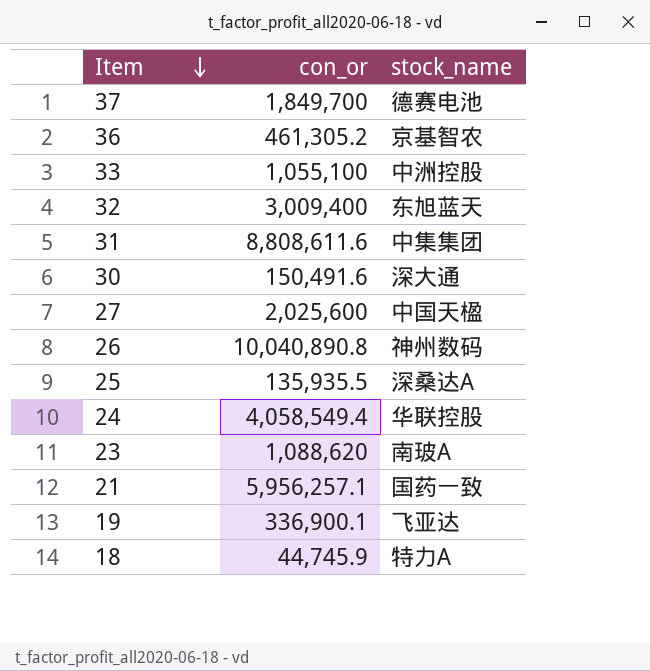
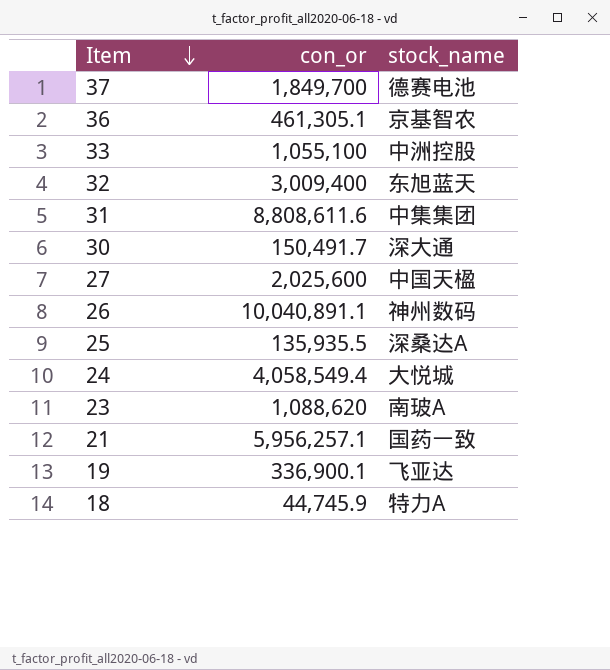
36 | con_or: 461,305.2 -> 461,305.1
30 | con_or: 150,491.6 -> 150,491.7
26 | con_or: 10,040,890.8 -> 10,040,891.1
24 | stock_name: 华联控股 -> 大悦城

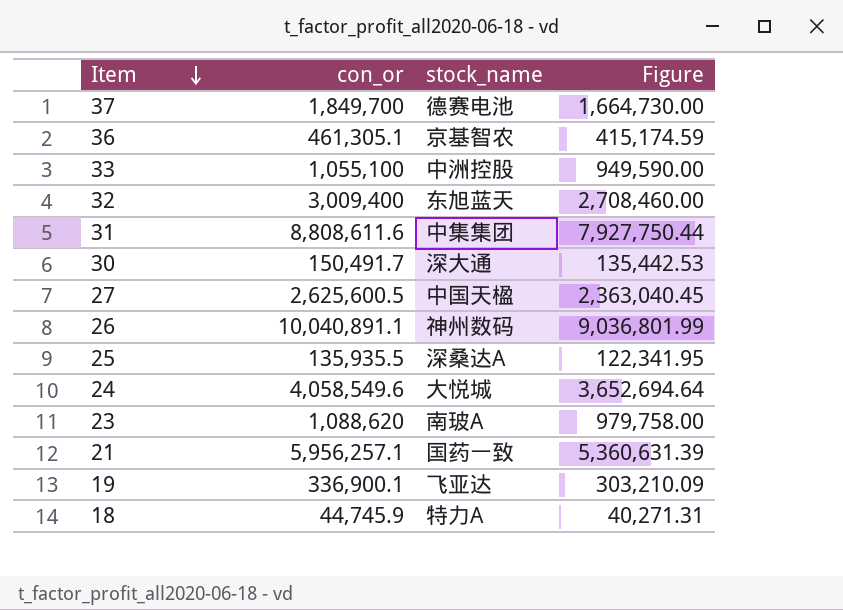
column Figure | formula: none -> [con_or] * 0.9
27 | con_or: 2,025,600 -> 2,625,600.5
24 | con_or: 4,058,549.4 -> 4,058,549.6

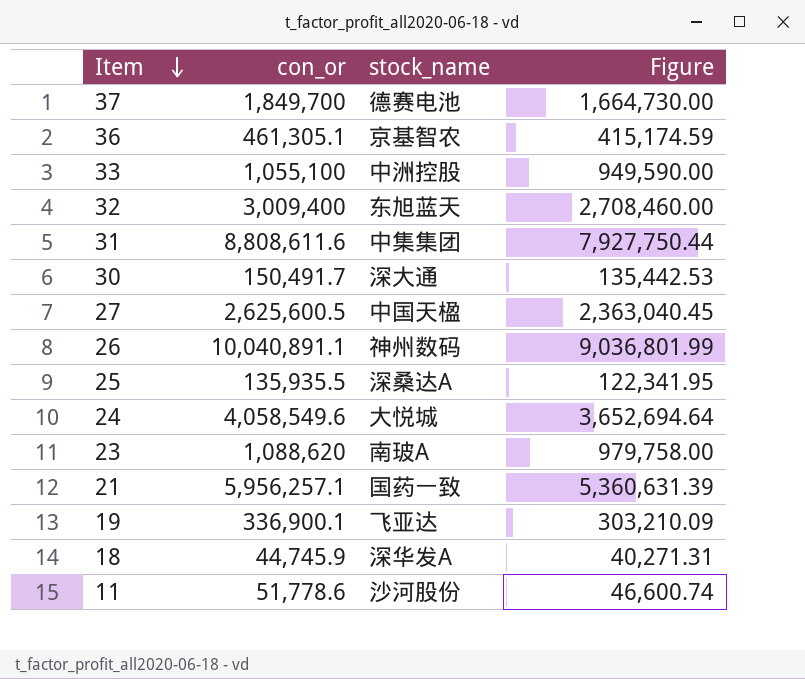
18 | stock_name: 特力A -> 深华发A
row 11: none -> 51,778.6 | 沙河股份 | 46,600.74

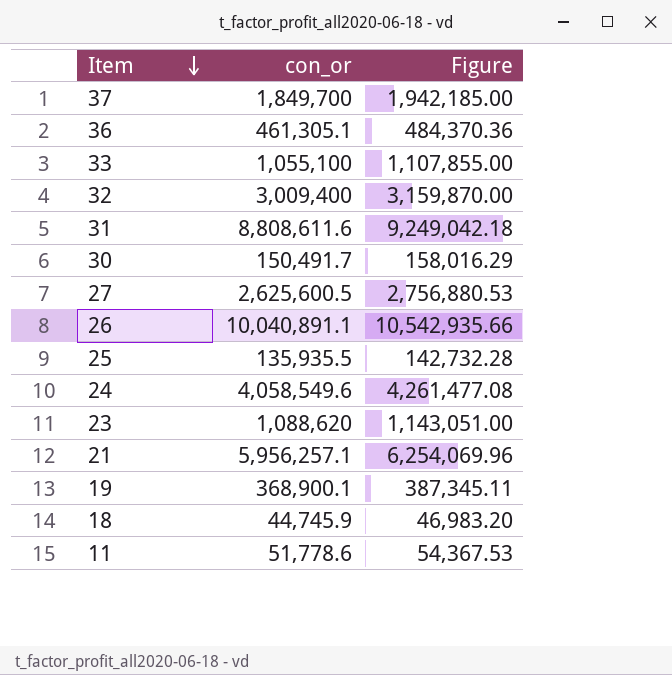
column stock_name | position: 3 -> none
column Figure | formula: [con_or] * 0.9 -> [con_or] * 1.05
19 | con_or: 336,900.1 -> 368,900.1

